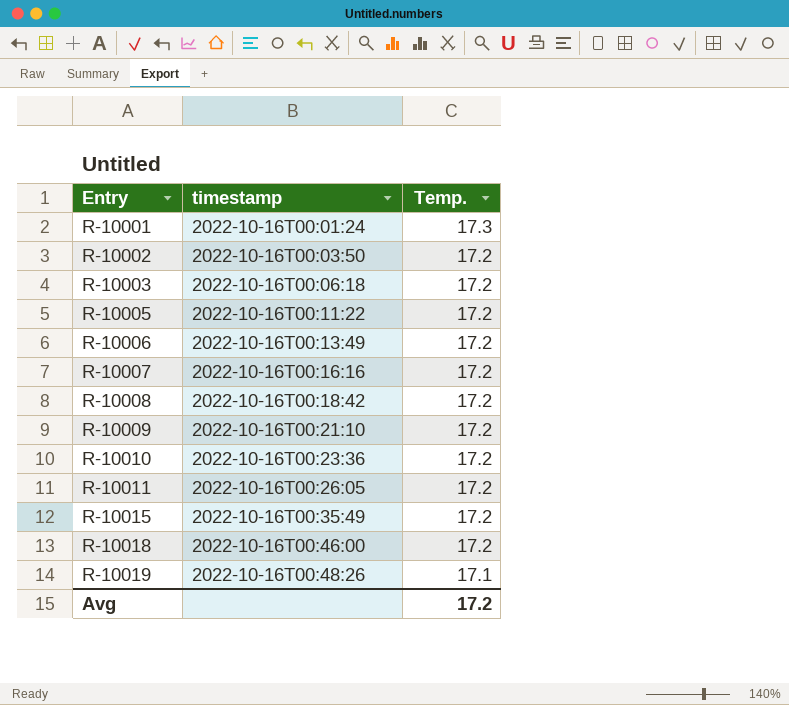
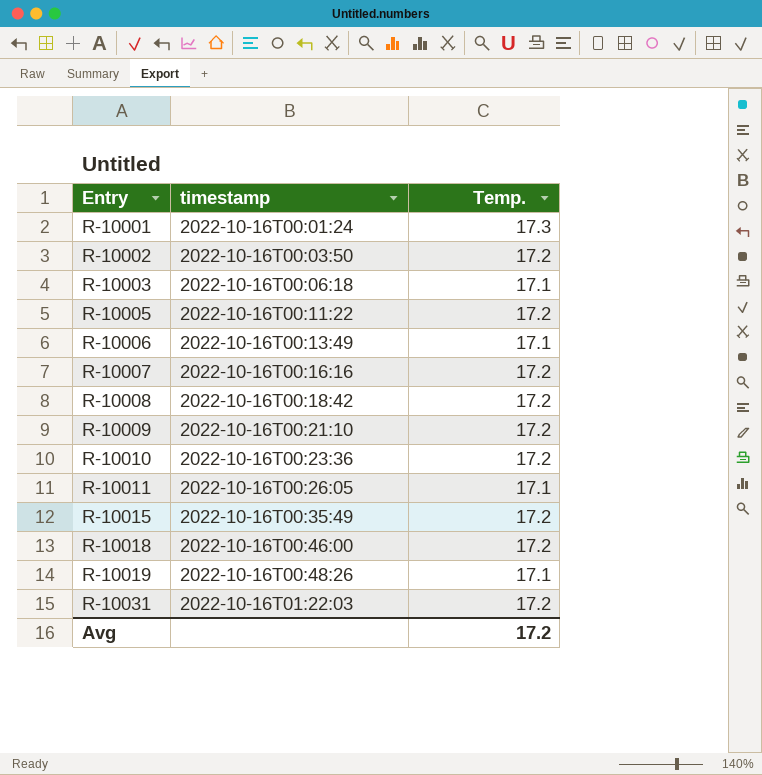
R-10003 | Temp.: 17.2 -> 17.1
R-10006 | Temp.: 17.2 -> 17.1
R-10011 | Temp.: 17.2 -> 17.1
row R-10031: none -> 2022-10-16T01:22:03 | 17.2

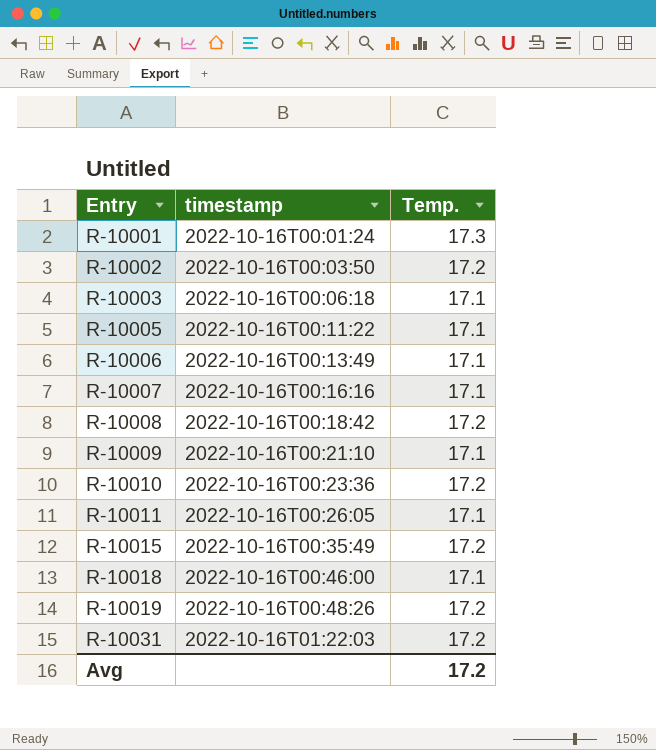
R-10005 | Temp.: 17.2 -> 17.1
R-10007 | Temp.: 17.2 -> 17.1
R-10009 | Temp.: 17.2 -> 17.1
R-10018 | Temp.: 17.2 -> 17.1
R-10019 | Temp.: 17.1 -> 17.2

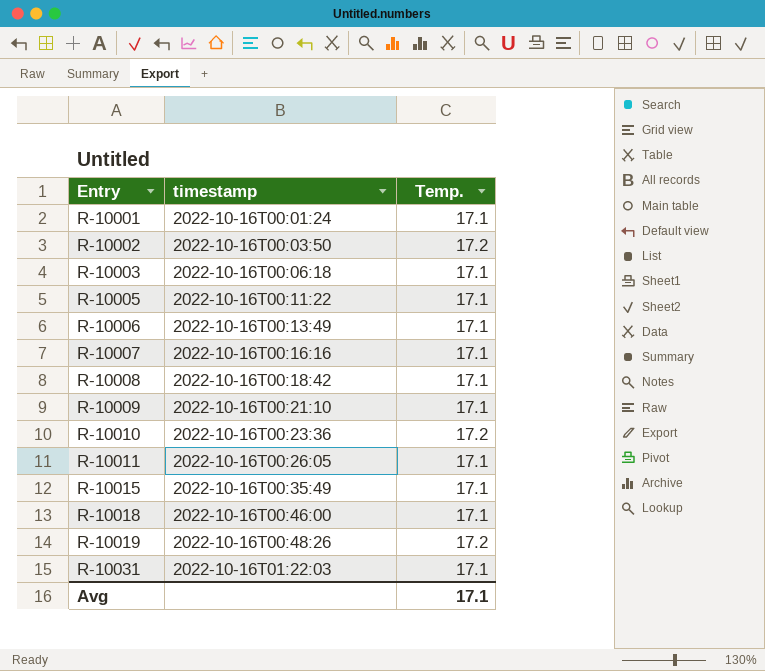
R-10001 | Temp.: 17.3 -> 17.1
R-10008 | Temp.: 17.2 -> 17.1
R-10015 | Temp.: 17.2 -> 17.1
R-10031 | Temp.: 17.2 -> 17.1
Avg | Temp.: 17.2 -> 17.1

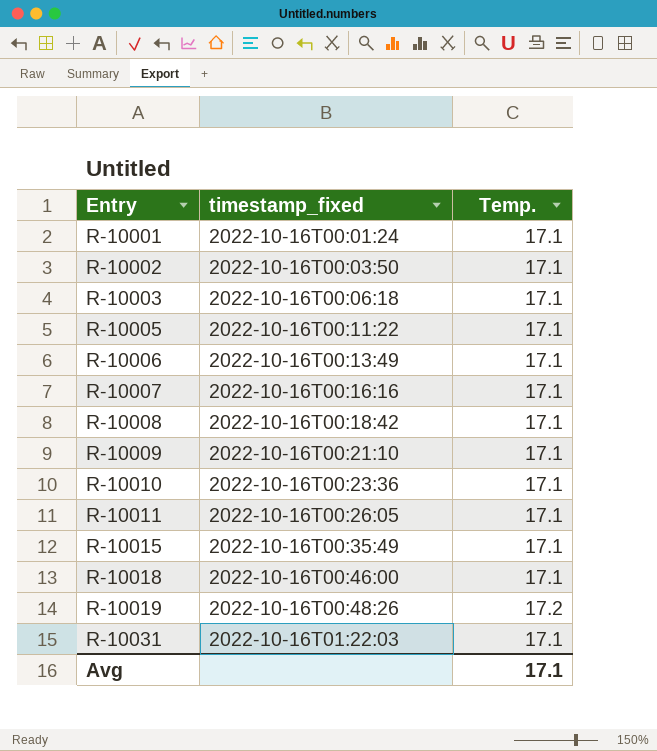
column name: timestamp -> timestamp_fixed
R-10002 | Temp.: 17.2 -> 17.1
R-10010 | Temp.: 17.2 -> 17.1

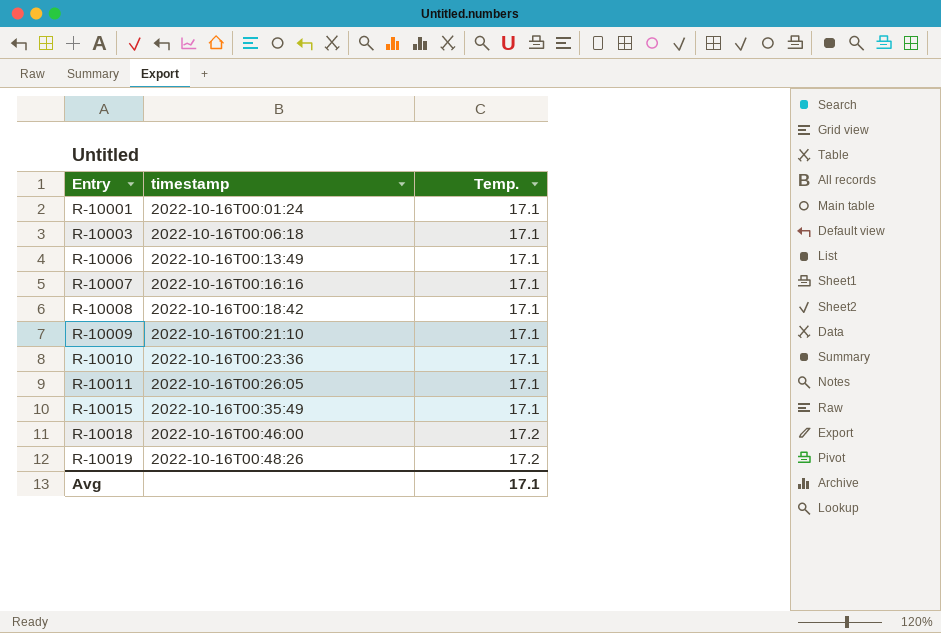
column name: timestamp_fixed -> timestamp
row R-10002: 2022-10-16T00:03:50 | 17.1 -> none
row R-10005: 2022-10-16T00:11:22 | 17.1 -> none
row R-10031: 2022-10-16T01:22:03 | 17.1 -> none
R-10018 | Temp.: 17.1 -> 17.2

